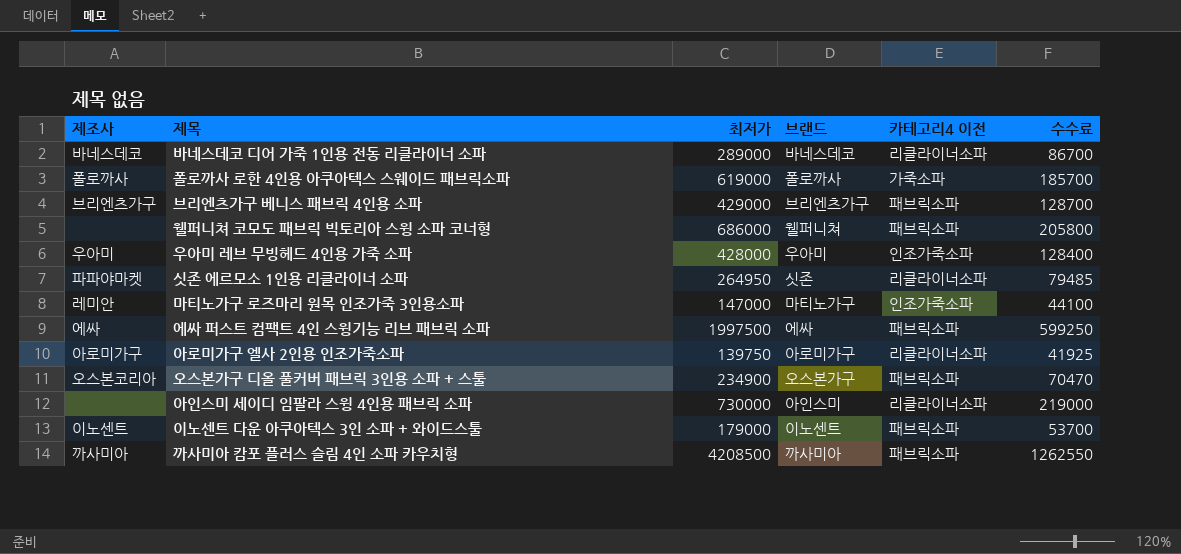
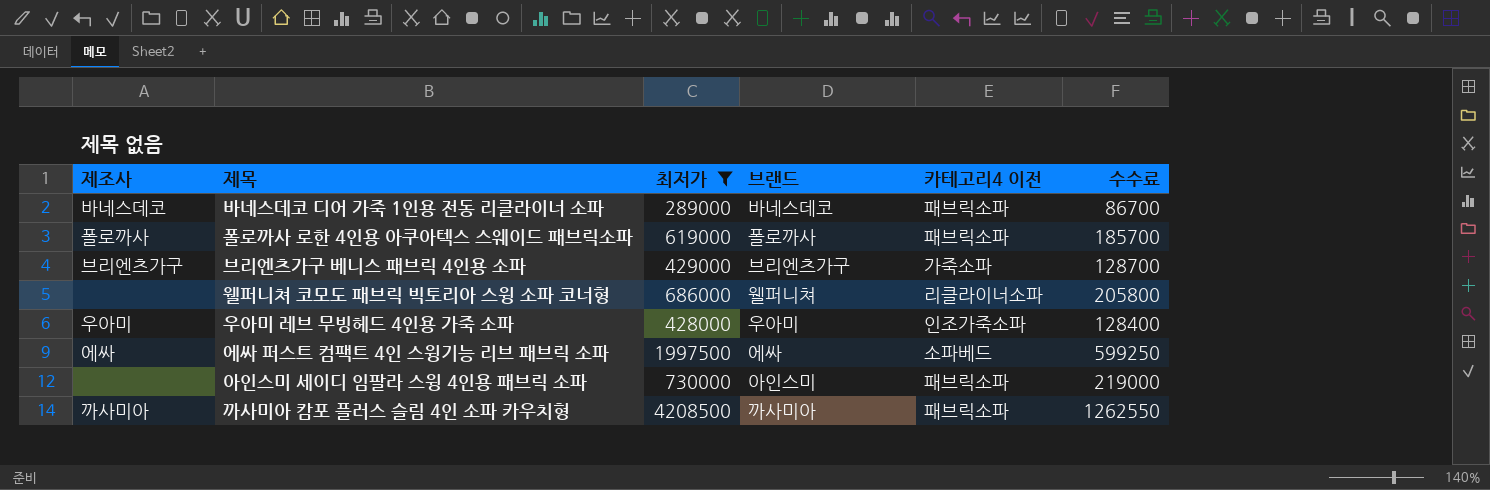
filter: none -> 최저가 >= 289000
바네스데코 디어 가죽 1인용 전동 리클라이너 소파 | 카테고리4 이전: 리클라이너소파 -> 패브릭소파
폴로까사 로한 4인용 아쿠아텍스 스웨이드 패브릭소파 | 카테고리4 이전: 가죽소파 -> 패브릭소파
브리엔츠가구 베니스 패브릭 4인용 소파 | 카테고리4 이전: 패브릭소파 -> 가죽소파
웰퍼니쳐 코모도 패브릭 빅토리아 스윙 소파 코너형 | 카테고리4 이전: 패브릭소파 -> 리클라이너소파
에싸 퍼스트 컴팩트 4인 스윙기능 리브 패브릭 소파 | 카테고리4 이전: 패브릭소파 -> 소파베드
아인스미 세이디 임팔라 스윙 4인용 패브릭 소파 | 카테고리4 이전: 리클라이너소파 -> 패브릭소파

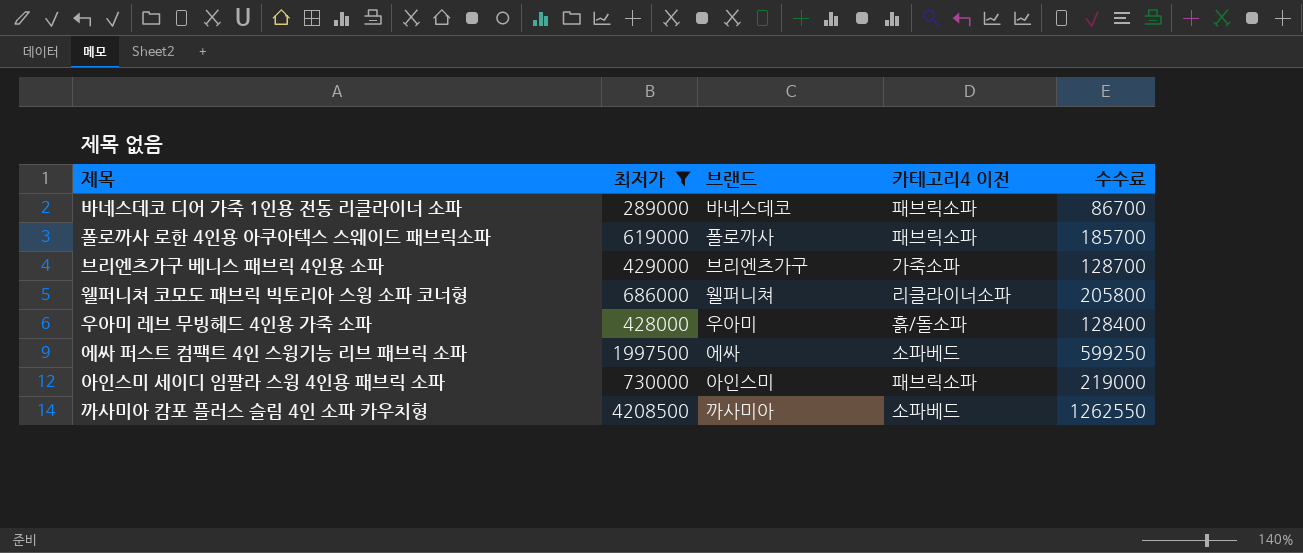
column 제조사 | position: 1 -> none
우아미 레브 무빙헤드 4인용 가죽 소파 | 카테고리4 이전: 인조가죽소파 -> 흙/돌소파
까사미아 캄포 플러스 슬림 4인 소파 카우치형 | 카테고리4 이전: 패브릭소파 -> 소파베드

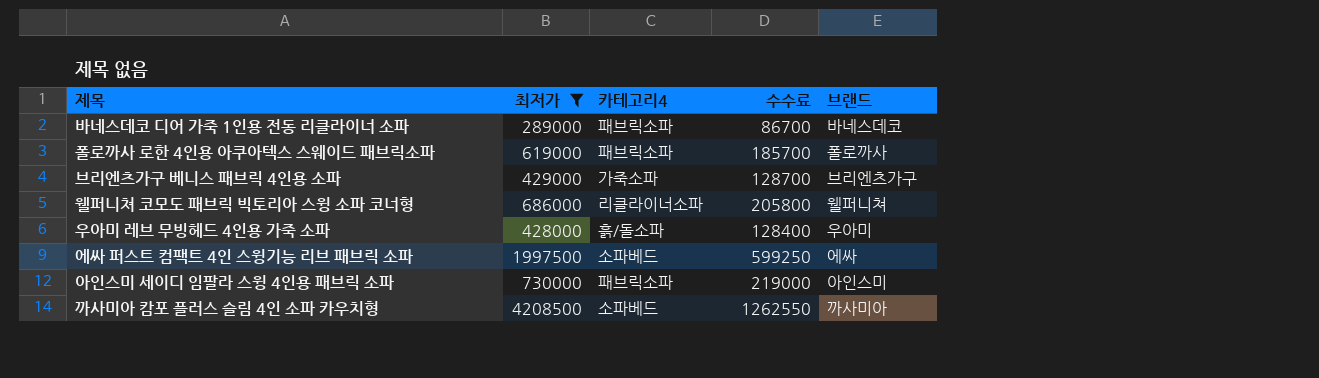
column name: 카테고리4 이전 -> 카테고리4
column 브랜드 | position: 3 -> 5

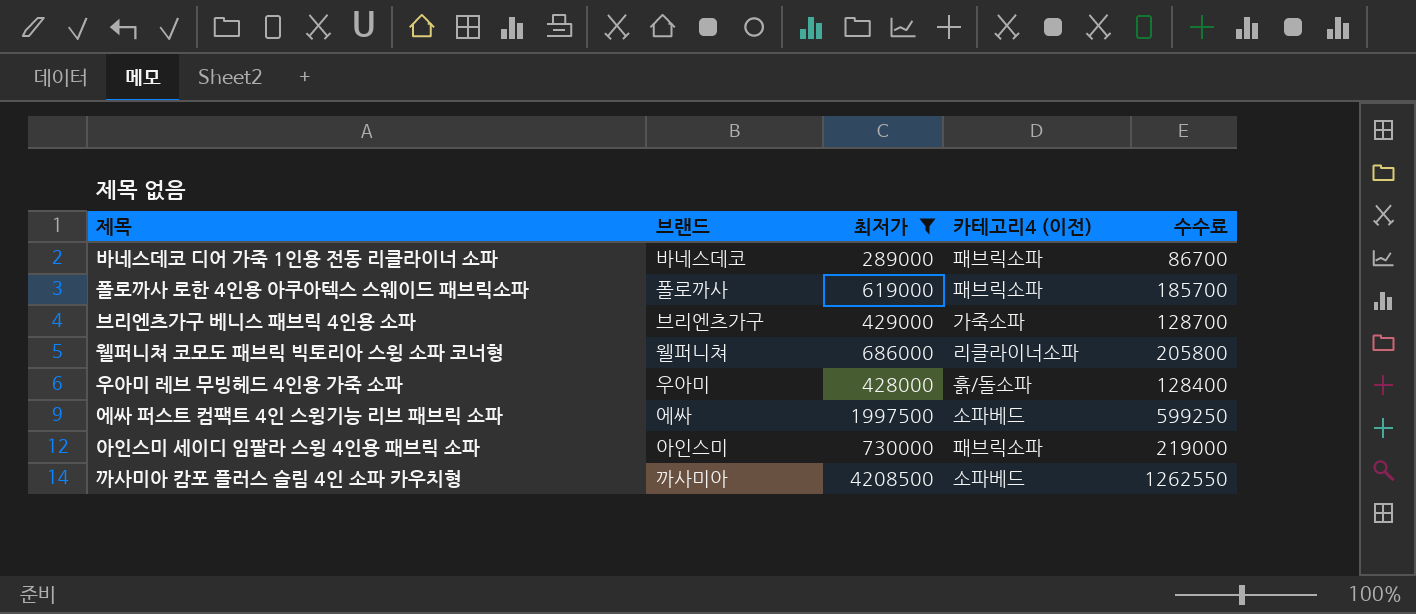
column 브랜드 | position: 5 -> 2
column name: 카테고리4 -> 카테고리4 (이전)

